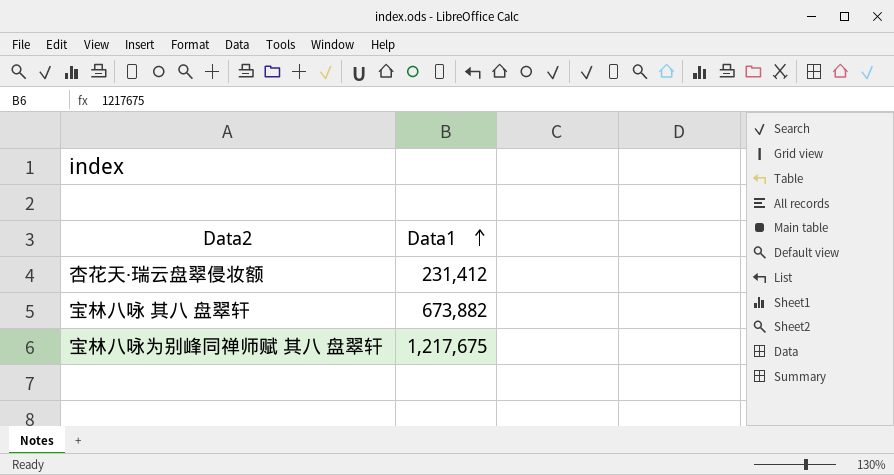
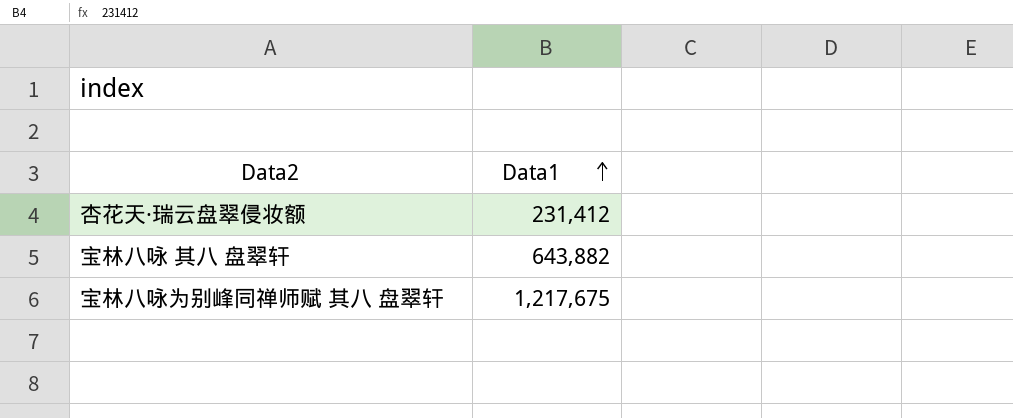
宝林八咏 其八 盘翠轩 | Data1: 673,882 -> 643,882

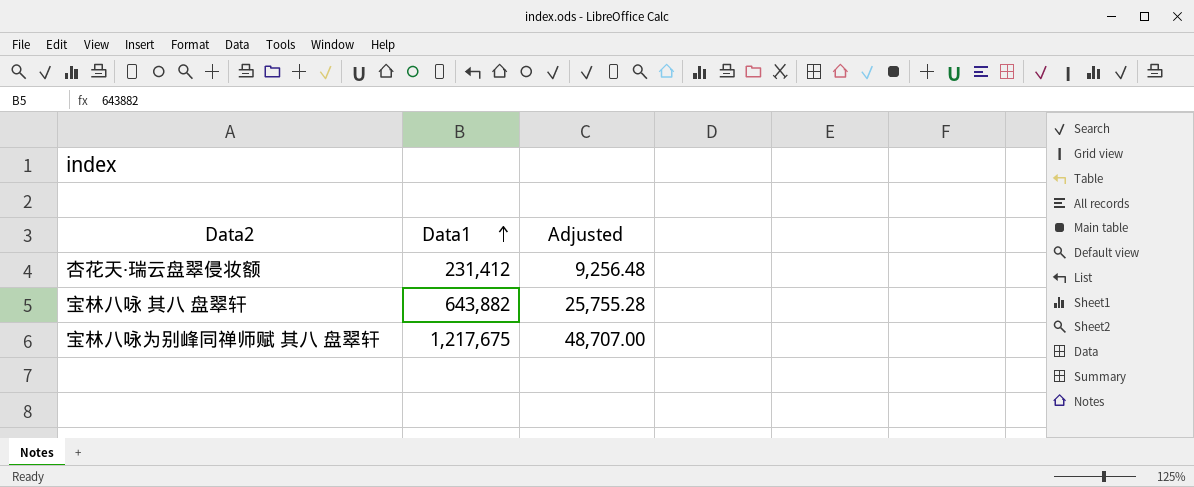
column Adjusted | formula: none -> [Data1] * 0.04

